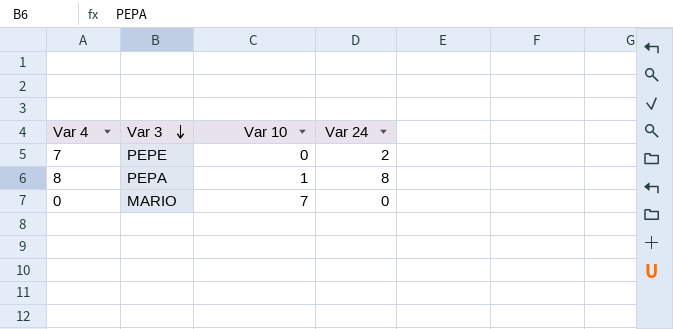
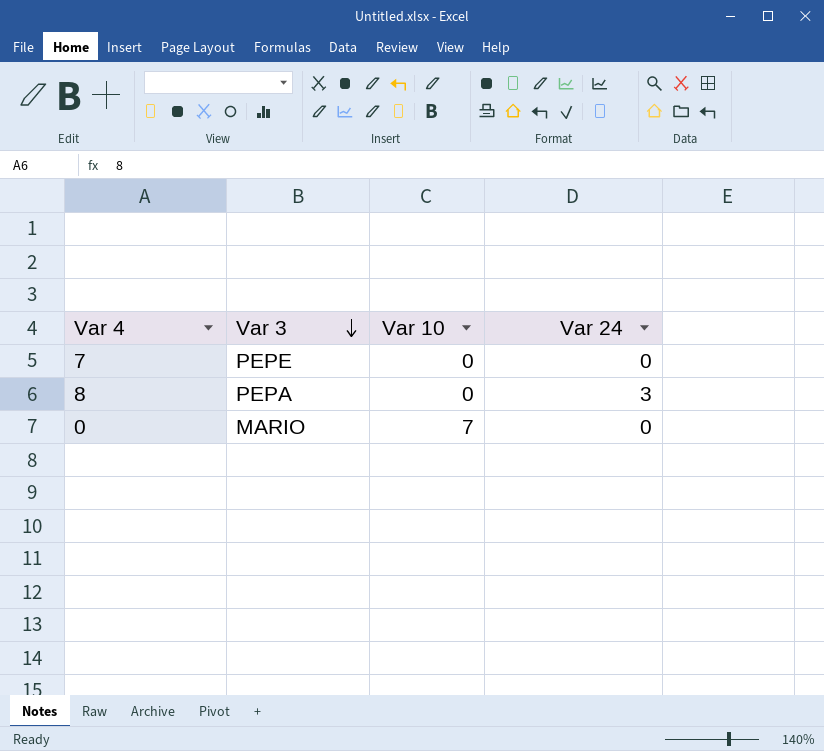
7 | Var 24: 2 -> 0
8 | Var 10: 1 -> 0
8 | Var 24: 8 -> 3

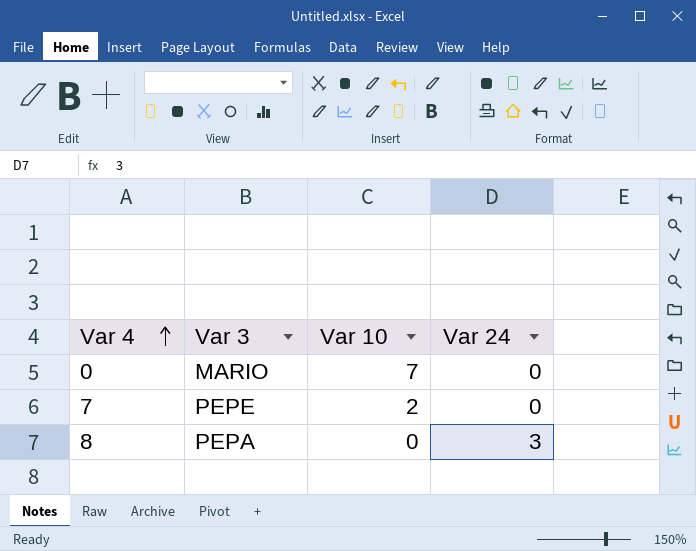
row order: Var 3 descending -> Var 4 ascending
7 | Var 10: 0 -> 2

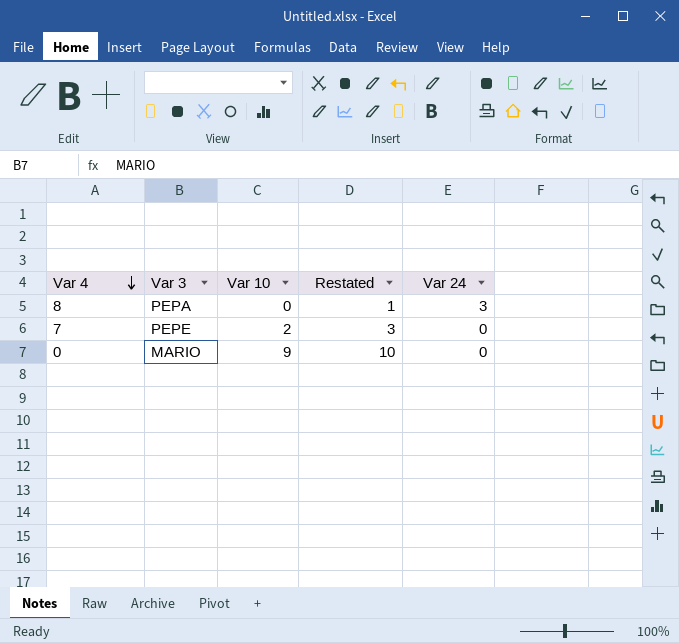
row order: Var 4 ascending -> Var 4 descending
column Restated | formula: none -> [Var 10] + 1
0 | Var 10: 7 -> 9

